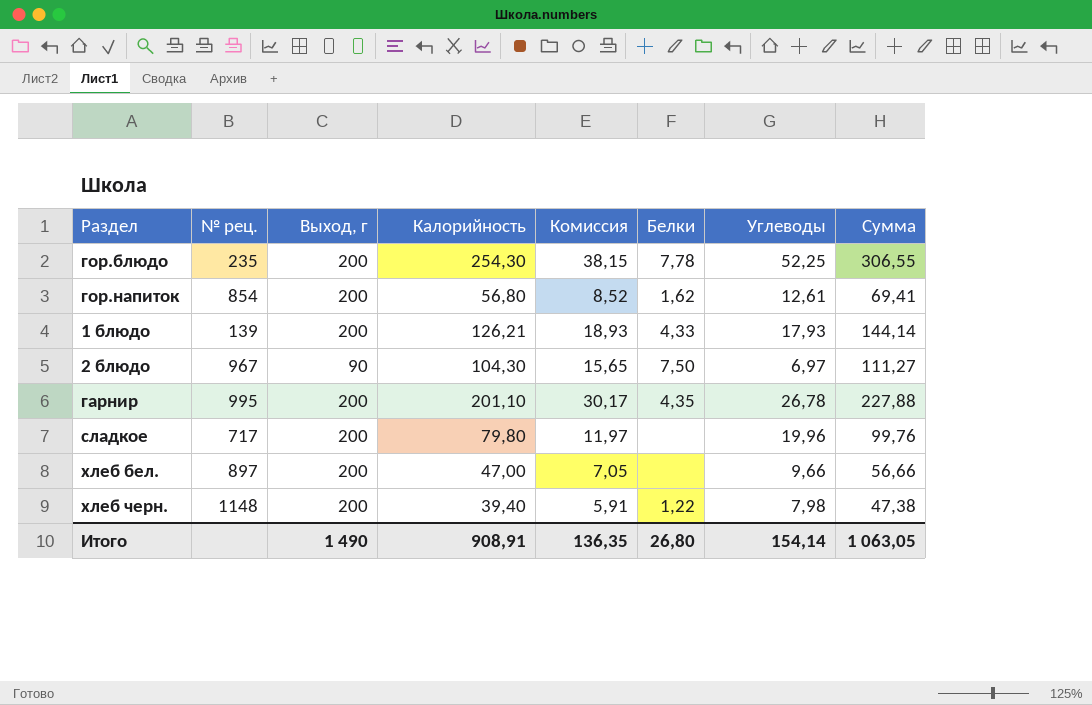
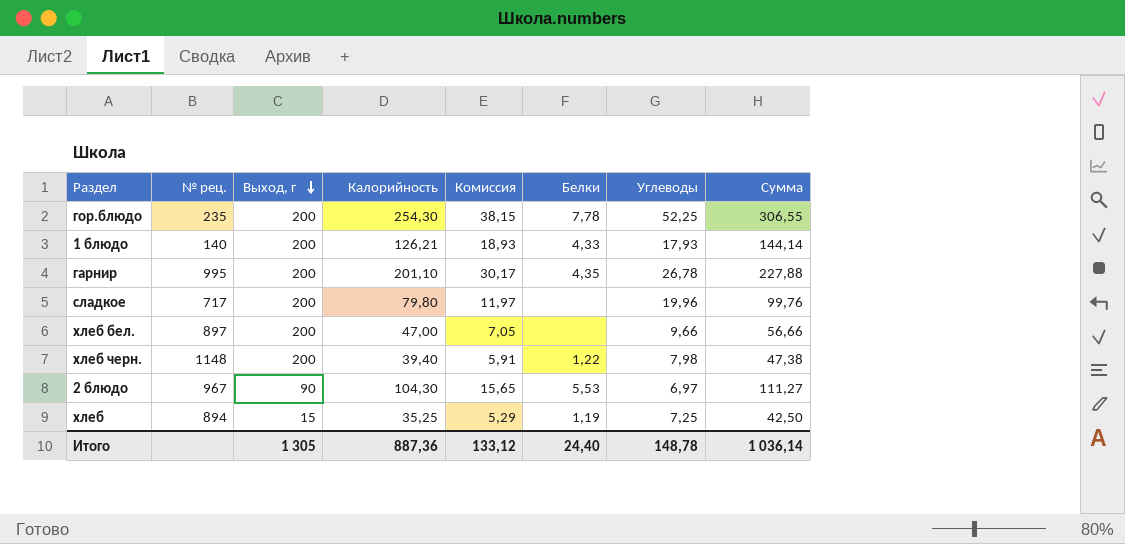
row order: none -> Выход, г descending
row гор.напиток: 854 | 200 | 56,80 | 8,52 | 1,62 | 12,61 | 69,41 -> none
1 блюдо | № рец.: 139 -> 140
2 блюдо | Белки: 7,50 -> 5,53
row хлеб: none -> 894 | 15 | 35,25 | 5,29 | 1,19 | 7,25 | 42,50
Итого | Выход, г: 1 490 -> 1 305
Итого | Калорийность: 908,91 -> 887,36
Итого | Комиссия: 136,35 -> 133,12
Итого | Белки: 26,80 -> 24,40
Итого | Углеводы: 154,14 -> 148,78
Итого | Сумма: 1 063,05 -> 1 036,14

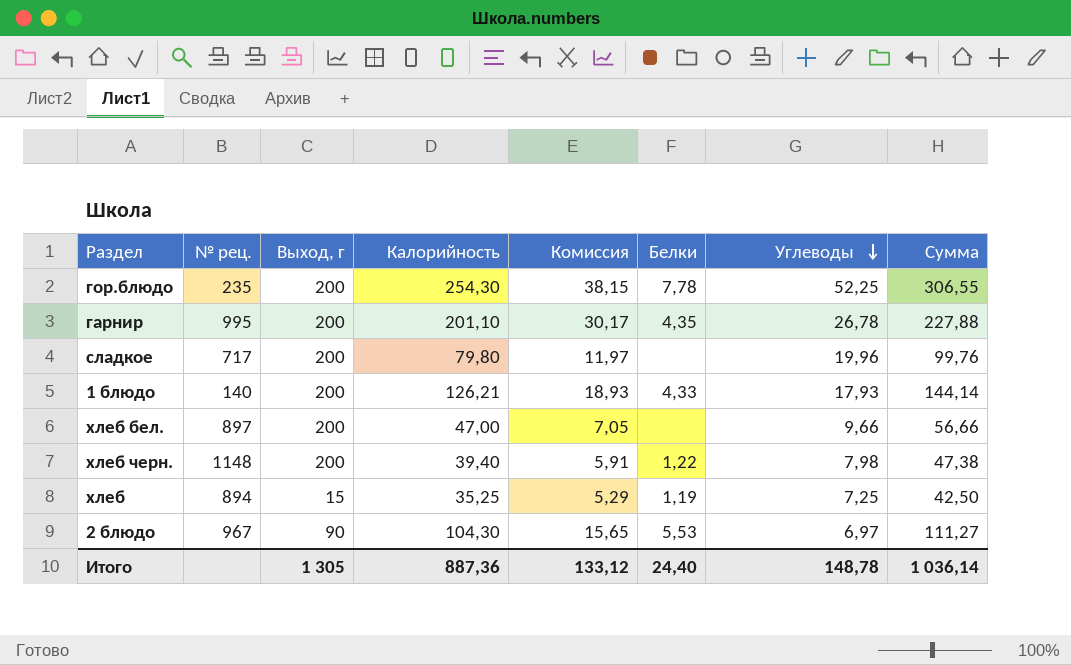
row order: Выход, г descending -> Углеводы descending

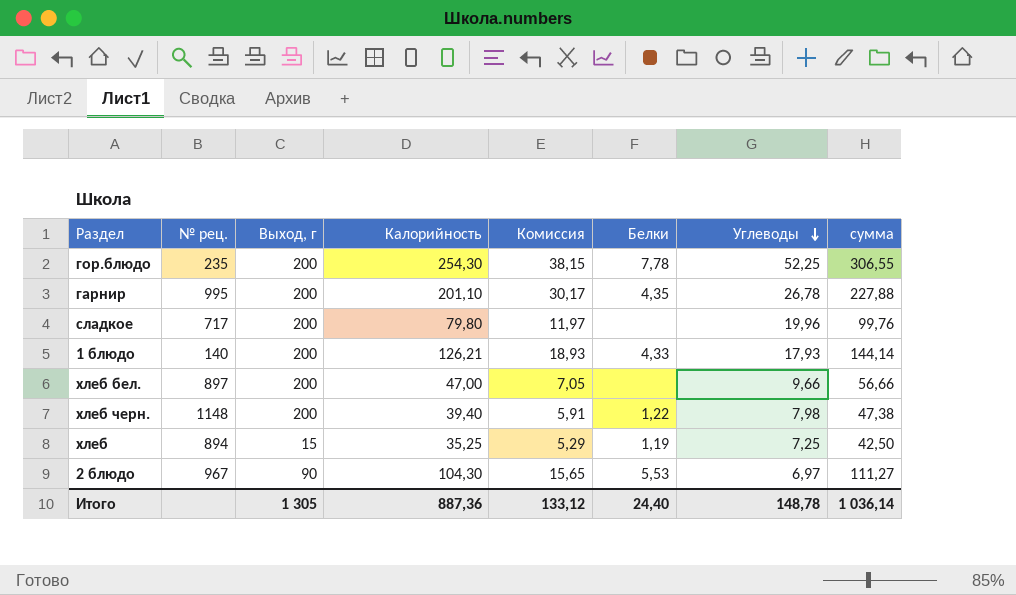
column name: Сумма -> сумма

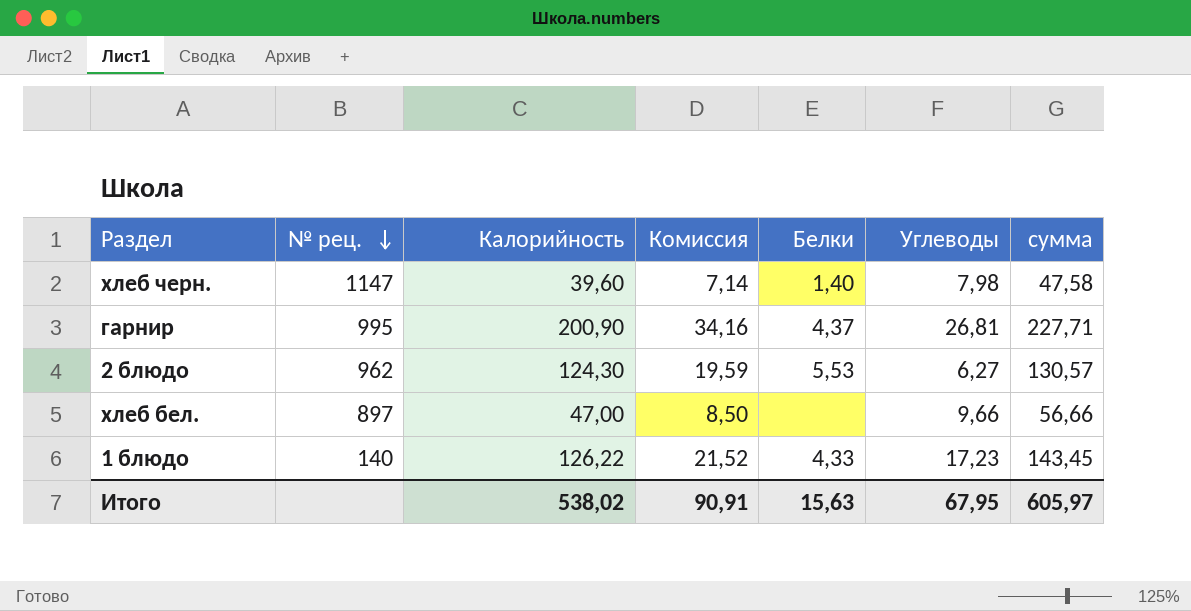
row order: Углеводы descending -> № рец. descending
column Выход, г | position: 3 -> none
column Комиссия | formula: [Калорийность] * 0,15 -> [сумма] * 0,15
row гор.блюдо: 235 | 200 | 254,30 | 38,15 | 7,78 | 52,25 | 306,55 -> none
row сладкое: 717 | 200 | 79,80 | 11,97 | none | 19,96 | 99,76 -> none
row хлеб: 894 | 15 | 35,25 | 5,29 | 1,19 | 7,25 | 42,50 -> none
хлеб черн. | № рец.: 1148 -> 1147
хлеб черн. | Калорийность: 39,40 -> 39,60
хлеб черн. | Белки: 1,22 -> 1,40
хлеб черн. | сумма: 47,38 -> 47,58
гарнир | Калорийность: 201,10 -> 200,90
гарнир | Белки: 4,35 -> 4,37
гарнир | Углеводы: 26,78 -> 26,81
гарнир | сумма: 227,88 -> 227,71
2 блюдо | № рец.: 967 -> 962
2 блюдо | Калорийность: 104,30 -> 124,30
2 блюдо | Углеводы: 6,97 -> 6,27
2 блюдо | сумма: 111,27 -> 130,57
1 блюдо | Калорийность: 126,21 -> 126,22
1 блюдо | Углеводы: 17,93 -> 17,23
1 блюдо | сумма: 144,14 -> 143,45
Итого | Калорийность: 887,36 -> 538,02
Итого | Комиссия: 133,12 -> 90,91
Итого | Белки: 24,40 -> 15,63
Итого | Углеводы: 148,78 -> 67,95
Итого | сумма: 1 036,14 -> 605,97

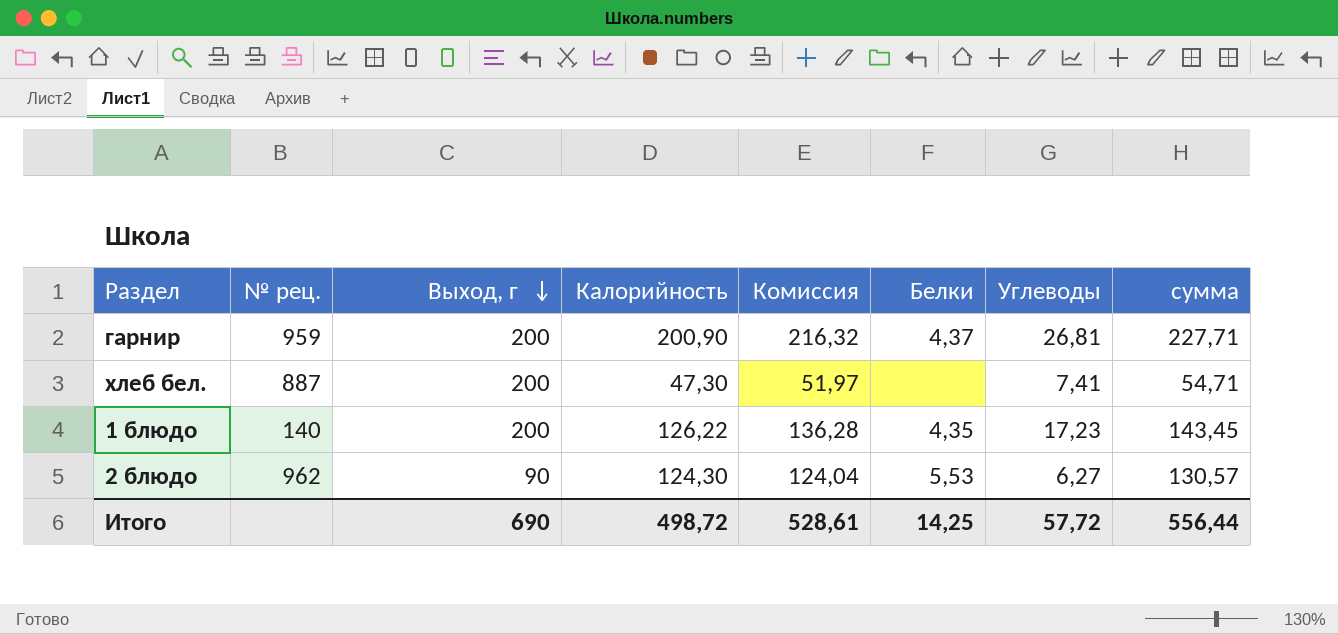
row order: № рец. descending -> Выход, г descending
column Выход, г | position: none -> 3
column Комиссия | formula: [сумма] * 0,15 -> [сумма] * 0,95
row хлеб черн.: 1147 | 39,60 | 7,14 | 1,40 | 7,98 | 47,58 -> none
гарнир | № рец.: 995 -> 959
хлеб бел. | № рец.: 897 -> 887
хлеб бел. | Калорийность: 47,00 -> 47,30
хлеб бел. | Углеводы: 9,66 -> 7,41
хлеб бел. | сумма: 56,66 -> 54,71
1 блюдо | Белки: 4,33 -> 4,35
Итого | Калорийность: 538,02 -> 498,72
Итого | Комиссия: 90,91 -> 528,61
Итого | Белки: 15,63 -> 14,25
Итого | Углеводы: 67,95 -> 57,72
Итого | сумма: 605,97 -> 556,44

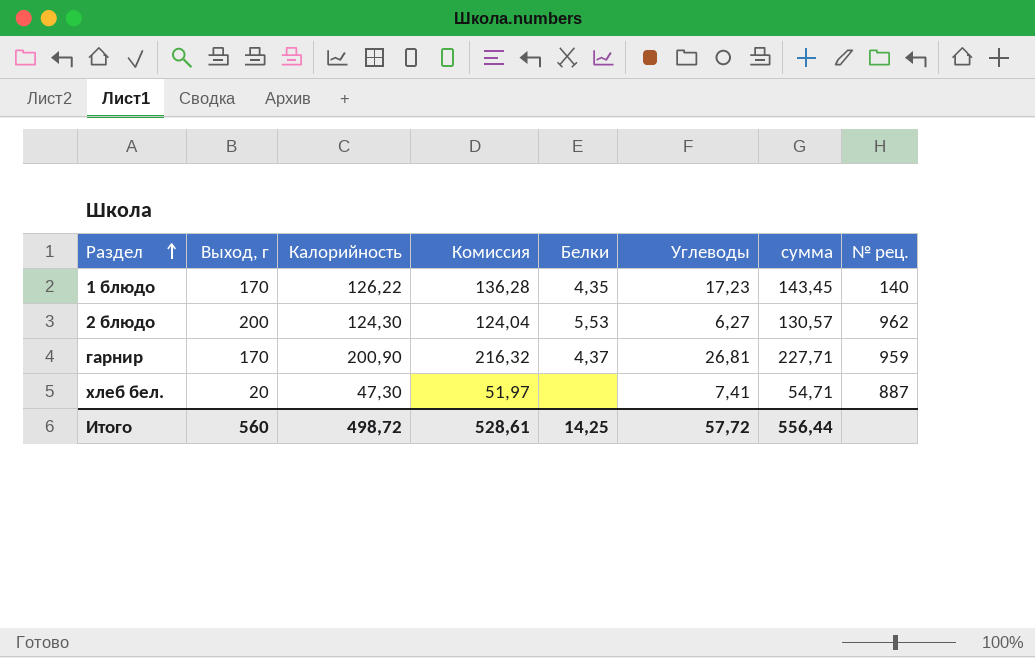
row order: Выход, г descending -> Раздел ascending
column № рец. | position: 2 -> 8
1 блюдо | Выход, г: 200 -> 170
2 блюдо | Выход, г: 90 -> 200
гарнир | Выход, г: 200 -> 170
хлеб бел. | Выход, г: 200 -> 20
Итого | Выход, г: 690 -> 560

